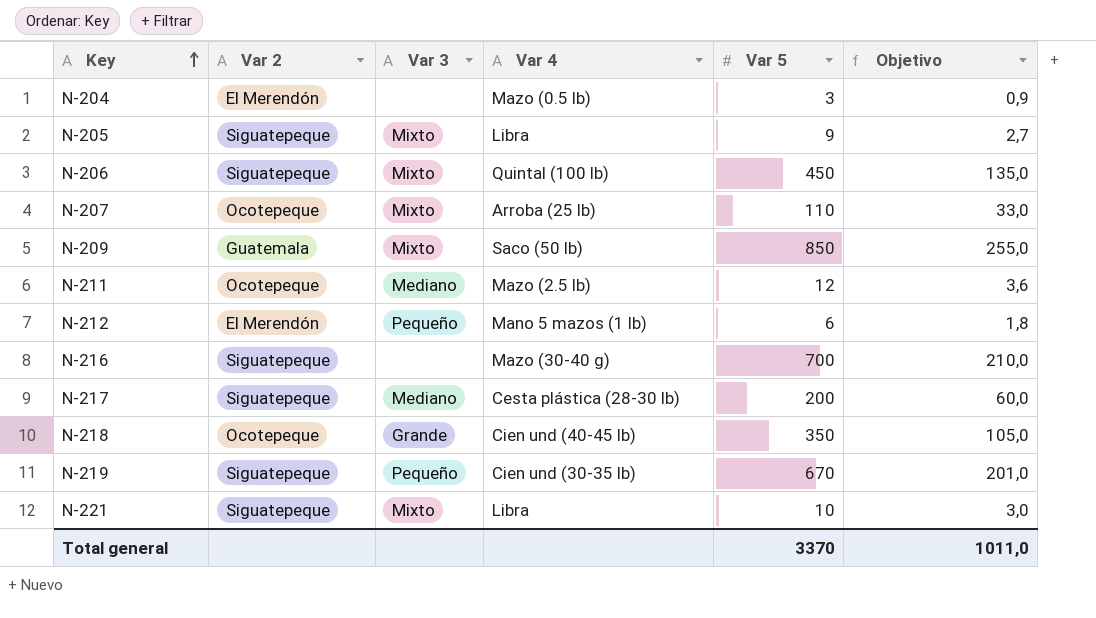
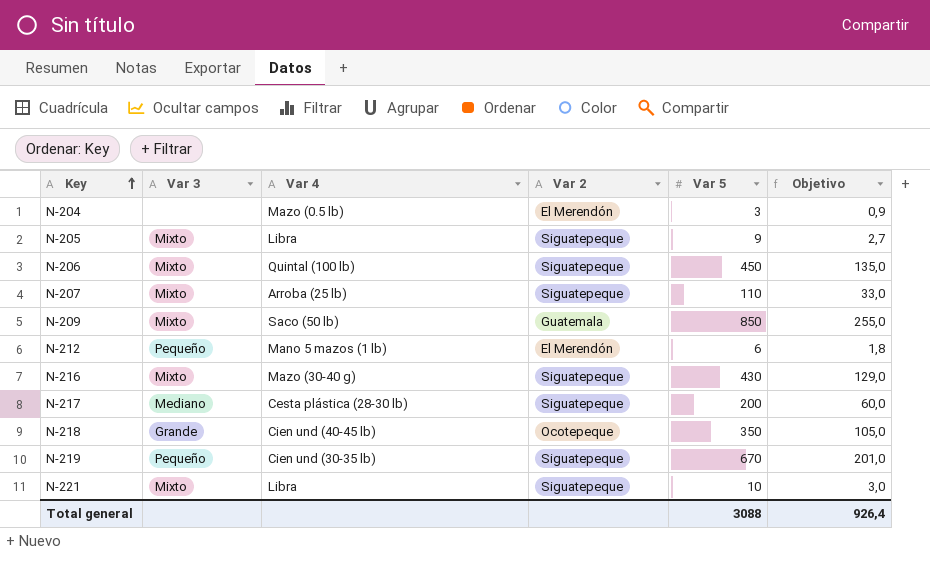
column Var 2 | position: 2 -> 4
row N-211: Ocotepeque | Mediano | Mazo (2.5 lb) | 12 | 3,6 -> none
N-207 | Var 2: Ocotepeque -> Siguatepeque
N-216 | Var 3: none -> Mixto
N-216 | Var 5: 700 -> 430
N-216 | Objetivo: 210,0 -> 129,0
Total general | Var 5: 3370 -> 3088
Total general | Objetivo: 1011,0 -> 926,4

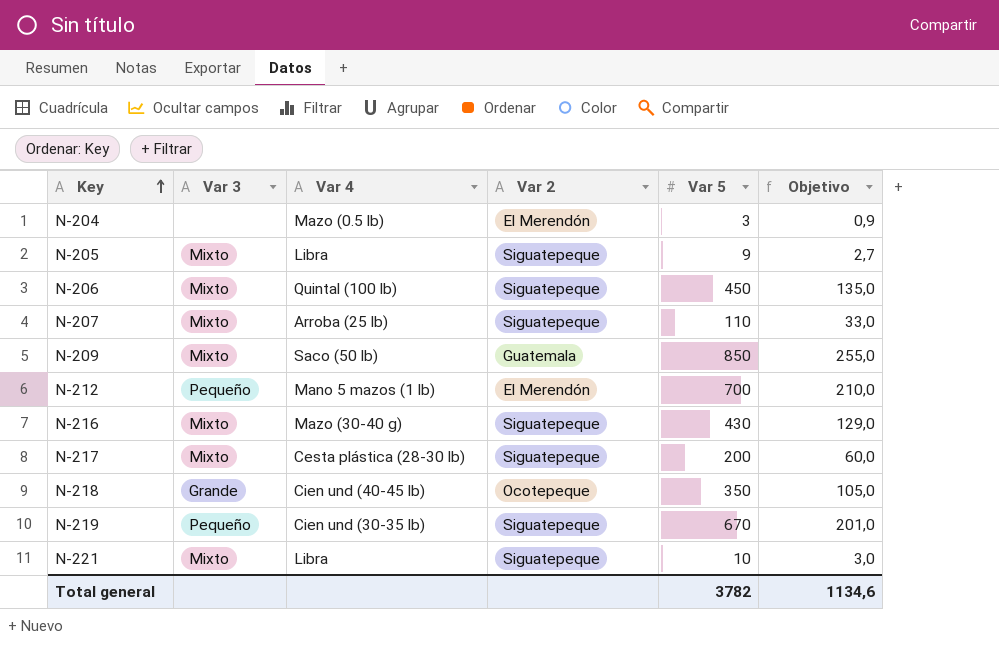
N-212 | Var 5: 6 -> 700
N-212 | Objetivo: 1,8 -> 210,0
N-217 | Var 3: Mediano -> Mixto
Total general | Var 5: 3088 -> 3782
Total general | Objetivo: 926,4 -> 1134,6

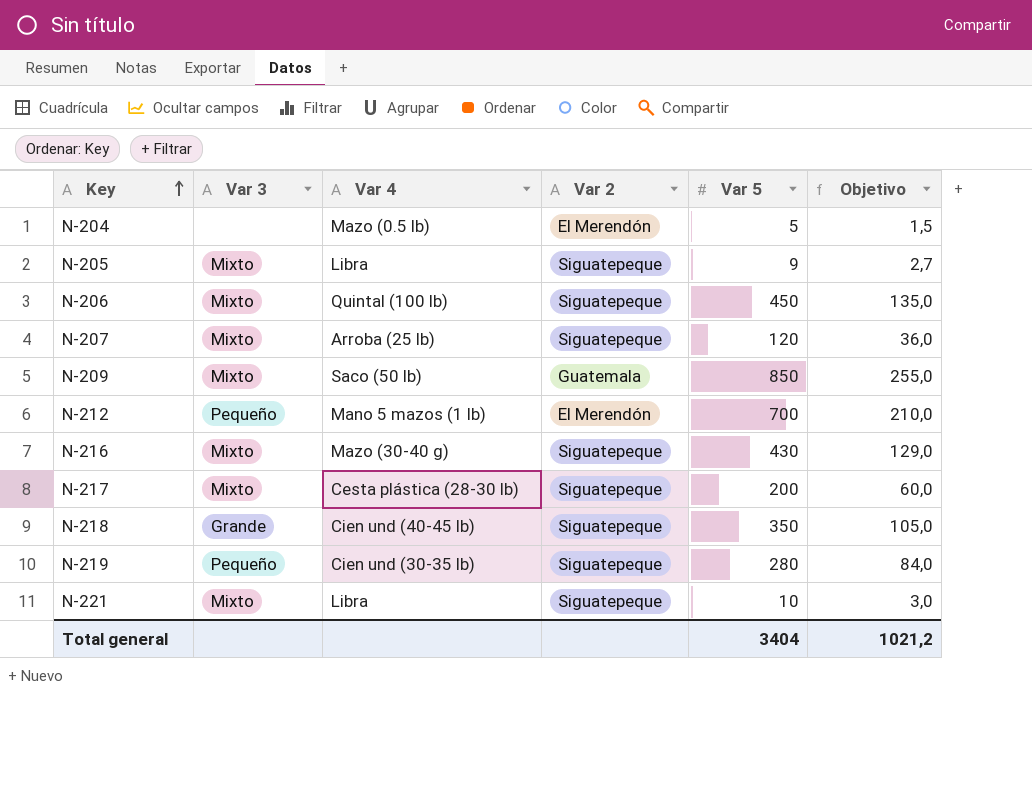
N-204 | Var 5: 3 -> 5
N-204 | Objetivo: 0,9 -> 1,5
N-207 | Var 5: 110 -> 120
N-207 | Objetivo: 33,0 -> 36,0
N-218 | Var 2: Ocotepeque -> Siguatepeque
N-219 | Var 5: 670 -> 280
N-219 | Objetivo: 201,0 -> 84,0
Total general | Var 5: 3782 -> 3404
Total general | Objetivo: 1134,6 -> 1021,2

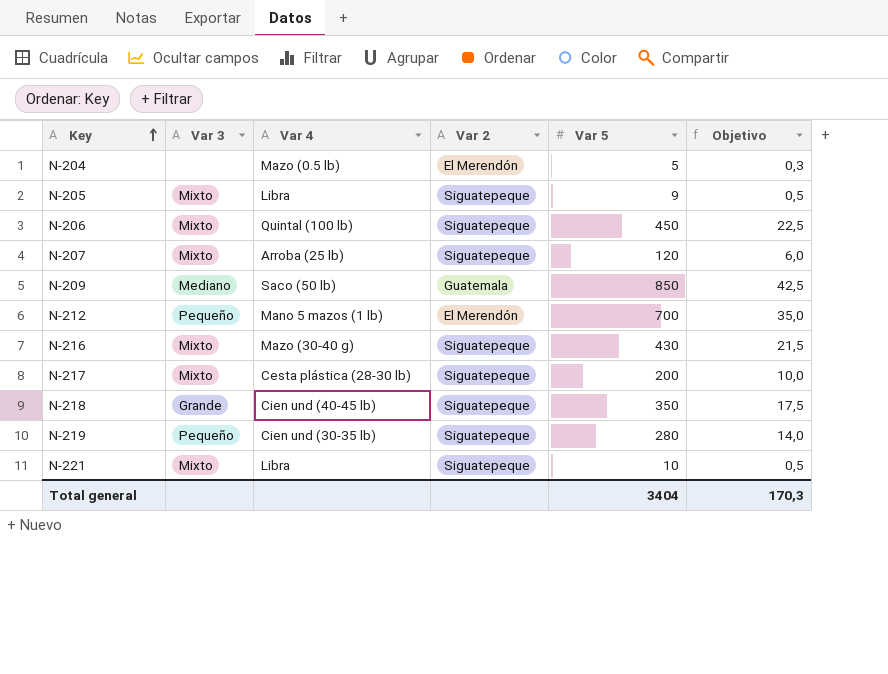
column Objetivo | formula: [Var 5] * 0,3 -> [Var 5] * 0,05
N-209 | Var 3: Mixto -> Mediano
Total general | Objetivo: 1021,2 -> 170,3

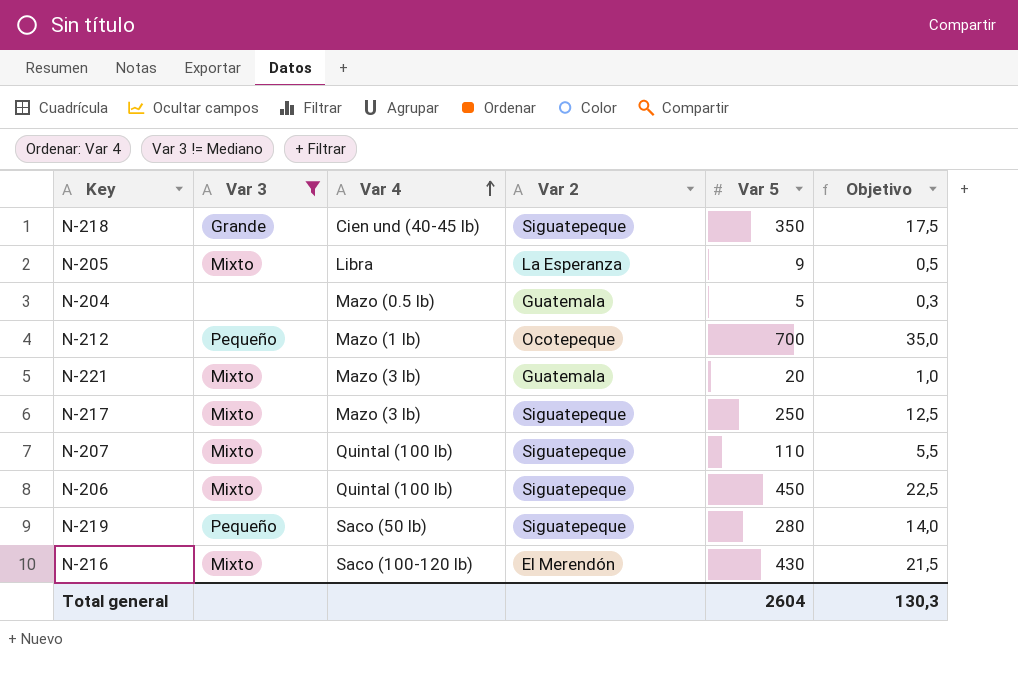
filter: none -> Var 3 != Mediano
row order: Key ascending -> Var 4 ascending
N-205 | Var 2: Siguatepeque -> La Esperanza
N-204 | Var 2: El Merendón -> Guatemala
N-212 | Var 4: Mano 5 mazos (1 lb) -> Mazo (1 lb)
N-212 | Var 2: El Merendón -> Ocotepeque
N-221 | Var 4: Libra -> Mazo (3 lb)
N-221 | Var 2: Siguatepeque -> Guatemala
N-221 | Var 5: 10 -> 20
N-221 | Objetivo: 0,5 -> 1,0
N-217 | Var 4: Cesta plástica (28-30 lb) -> Mazo (3 lb)
N-217 | Var 5: 200 -> 250
N-217 | Objetivo: 10,0 -> 12,5
N-207 | Var 4: Arroba (25 lb) -> Quintal (100 lb)
N-207 | Var 5: 120 -> 110
N-207 | Objetivo: 6,0 -> 5,5
N-219 | Var 4: Cien und (30-35 lb) -> Saco (50 lb)
N-216 | Var 4: Mazo (30-40 g) -> Saco (100-120 lb)
N-216 | Var 2: Siguatepeque -> El Merendón
Total general | Var 5: 3404 -> 2604
Total general | Objetivo: 170,3 -> 130,3

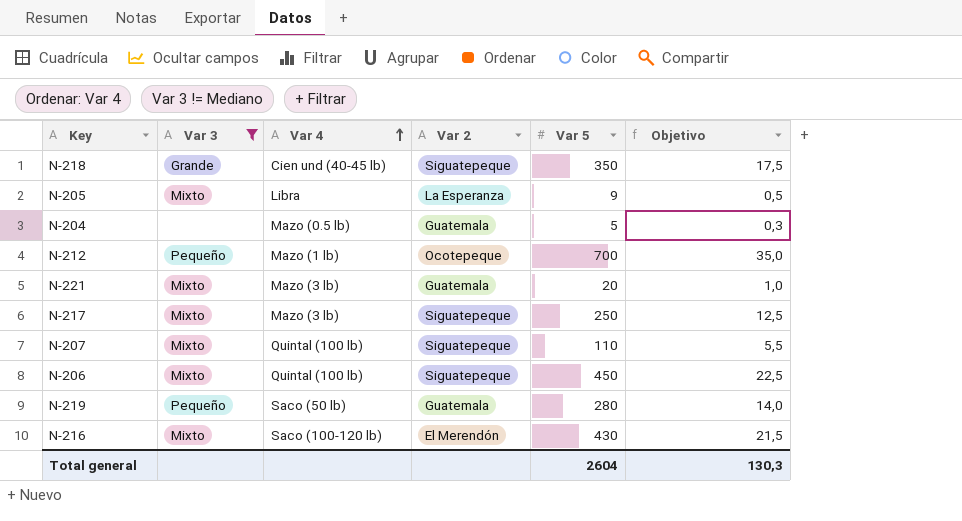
N-219 | Var 2: Siguatepeque -> Guatemala

